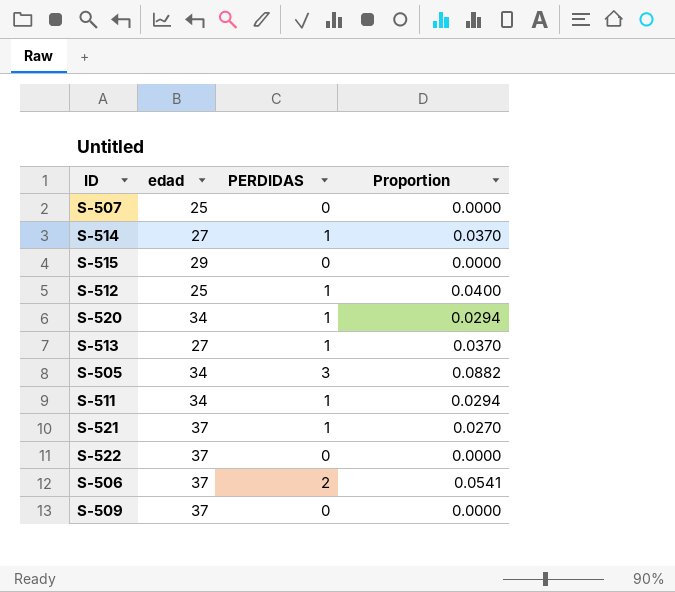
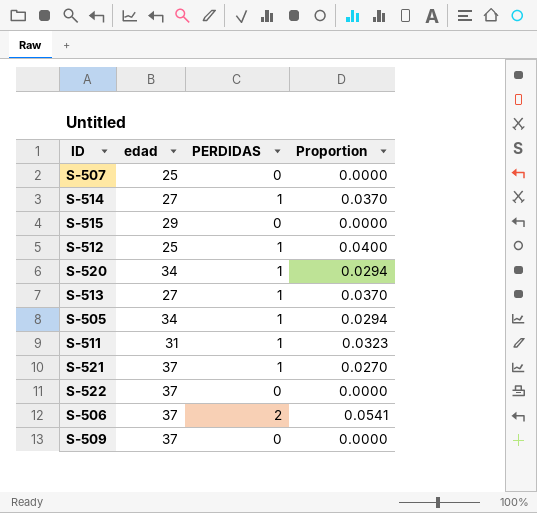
S-505 | PERDIDAS: 3 -> 1
S-505 | Proportion: 0.0882 -> 0.0294
S-511 | edad: 34 -> 31
S-511 | Proportion: 0.0294 -> 0.0323

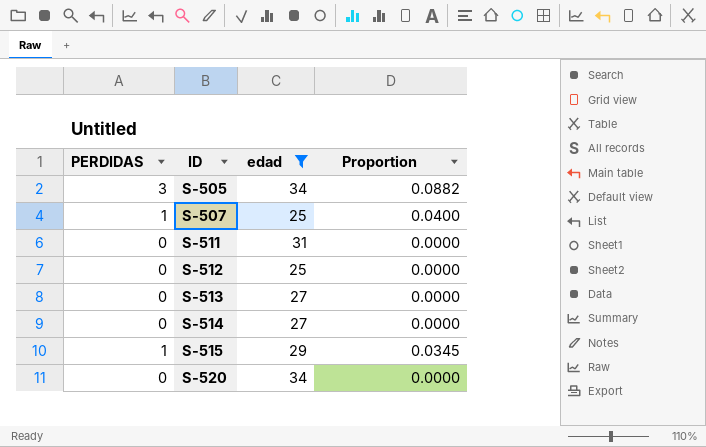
filter: none -> edad != 37
row order: none -> ID ascending
column PERDIDAS | position: 3 -> 1
S-505 | PERDIDAS: 1 -> 3
S-505 | Proportion: 0.0294 -> 0.0882
S-507 | PERDIDAS: 0 -> 1
S-507 | Proportion: 0.0000 -> 0.0400
S-511 | PERDIDAS: 1 -> 0
S-511 | Proportion: 0.0323 -> 0.0000
S-512 | PERDIDAS: 1 -> 0
S-512 | Proportion: 0.0400 -> 0.0000
S-513 | PERDIDAS: 1 -> 0
S-513 | Proportion: 0.0370 -> 0.0000
S-514 | PERDIDAS: 1 -> 0
S-514 | Proportion: 0.0370 -> 0.0000
S-515 | PERDIDAS: 0 -> 1
S-515 | Proportion: 0.0000 -> 0.0345
S-520 | PERDIDAS: 1 -> 0
S-520 | Proportion: 0.0294 -> 0.0000

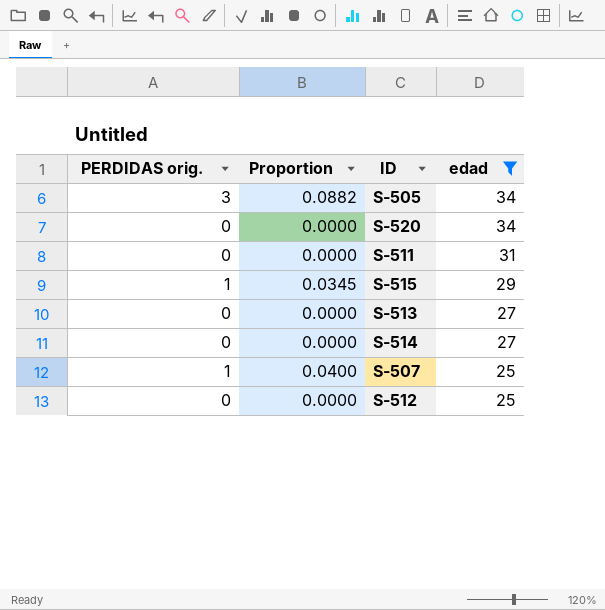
row order: ID ascending -> edad descending
column name: PERDIDAS -> PERDIDAS orig.
column Proportion | position: 4 -> 2

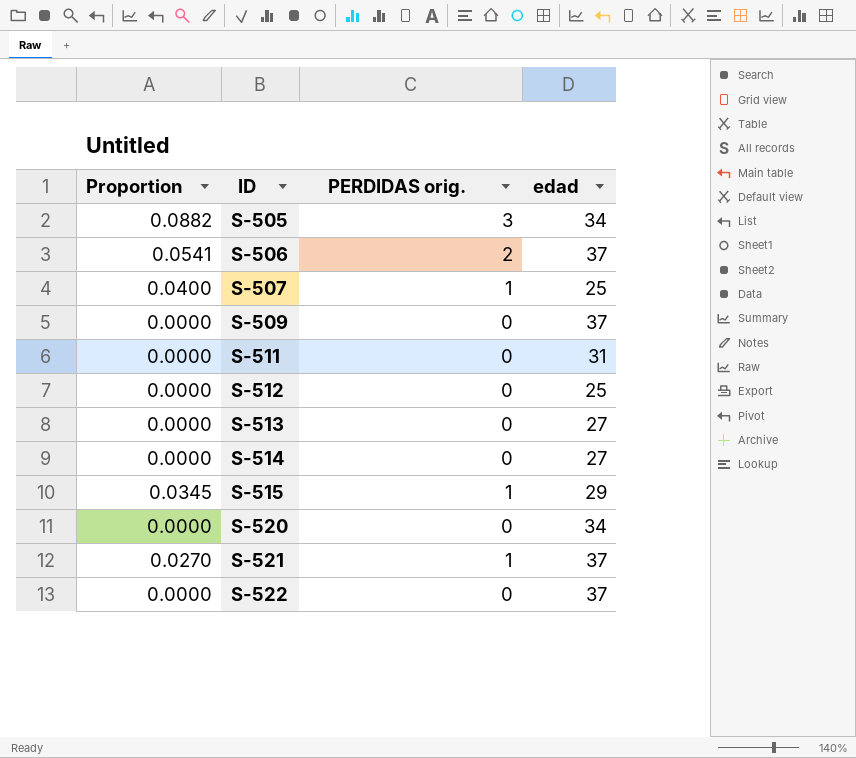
filter: edad != 37 -> none
row order: edad descending -> ID ascending
column PERDIDAS orig. | position: 1 -> 3

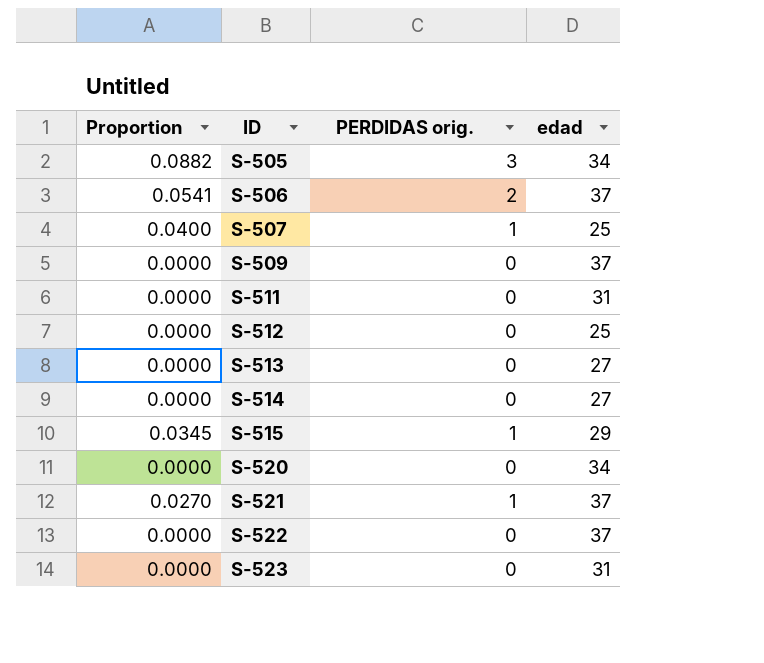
row S-523: none -> 0.0000 | 0 | 31

